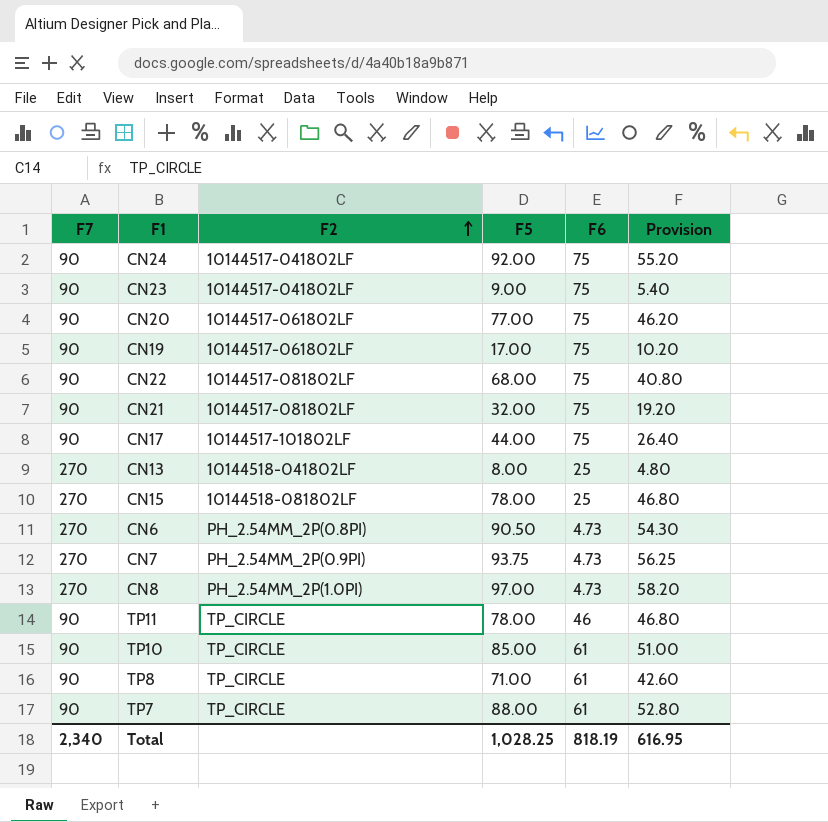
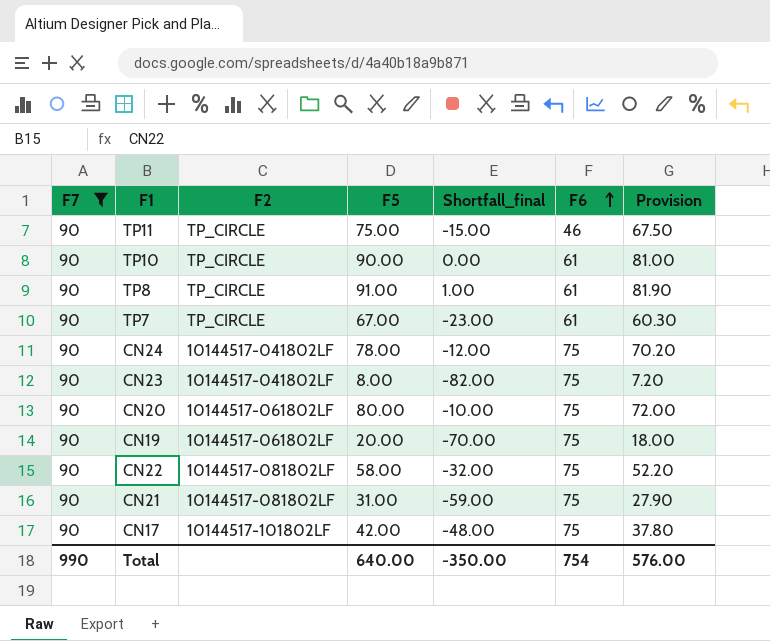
filter: none -> F7 = 90
row order: F2 ascending -> F6 ascending
column Shortfall_final | formula: none -> [F5] - [F7]
column Provision | formula: [F5] * 0.6 -> [F5] * 0.9
TP11 | F5: 78.00 -> 75.00
TP10 | F5: 85.00 -> 90.00
TP8 | F5: 71.00 -> 91.00
TP7 | F5: 88.00 -> 67.00
CN24 | F5: 92.00 -> 78.00
CN23 | F5: 9.00 -> 8.00
CN20 | F5: 77.00 -> 80.00
CN19 | F5: 17.00 -> 20.00
CN22 | F5: 68.00 -> 58.00
CN21 | F5: 32.00 -> 31.00
CN17 | F5: 44.00 -> 42.00
Total | F7: 2,340 -> 990
Total | F5: 1,028.25 -> 640.00
Total | F6: 818.19 -> 754
Total | Provision: 616.95 -> 576.00

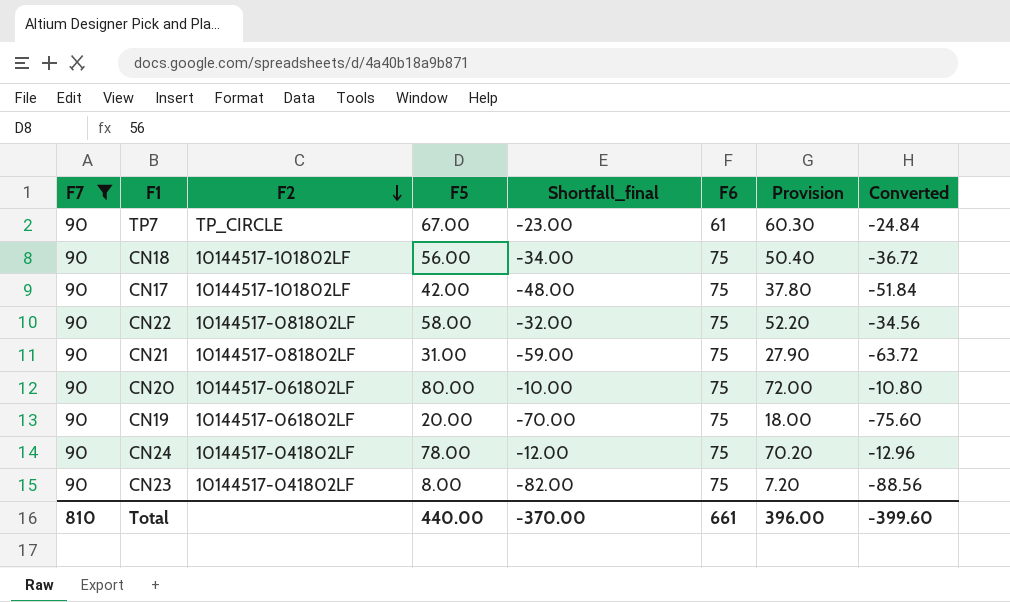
row order: F6 ascending -> F2 descending
column Converted | formula: none -> [Shortfall_final] * 1.08
row TP11: 90 | TP_CIRCLE | 75.00 | -15.00 | 46 | 67.50 -> none
row TP10: 90 | TP_CIRCLE | 90.00 | 0.00 | 61 | 81.00 -> none
row TP8: 90 | TP_CIRCLE | 91.00 | 1.00 | 61 | 81.90 -> none
row CN18: none -> 90 | 10144517-101802LF | 56.00 | -34.00 | 75 | 50.40 | -36.72
Total | F7: 990 -> 810
Total | F5: 640.00 -> 440.00
Total | Shortfall_final: -350.00 -> -370.00
Total | F6: 754 -> 661
Total | Provision: 576.00 -> 396.00

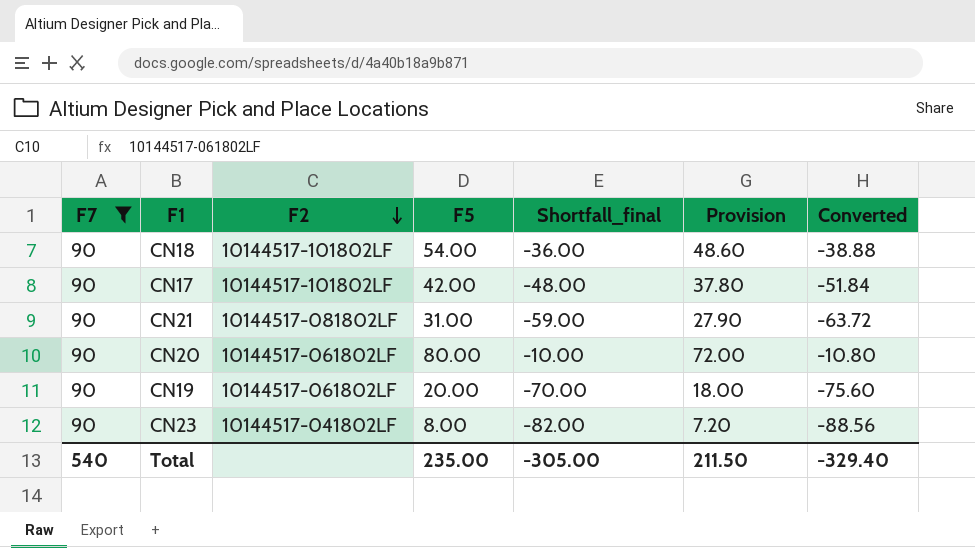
column F6 | position: 6 -> none
row TP7: 90 | TP_CIRCLE | 67.00 | -23.00 | 61 | 60.30 | -24.84 -> none
row CN22: 90 | 10144517-081802LF | 58.00 | -32.00 | 75 | 52.20 | -34.56 -> none
row CN24: 90 | 10144517-041802LF | 78.00 | -12.00 | 75 | 70.20 | -12.96 -> none
CN18 | F5: 56.00 -> 54.00
CN18 | Shortfall_final: -34.00 -> -36.00
CN18 | Provision: 50.40 -> 48.60
CN18 | Converted: -36.72 -> -38.88
Total | F7: 810 -> 540
Total | F5: 440.00 -> 235.00
Total | Shortfall_final: -370.00 -> -305.00
Total | Provision: 396.00 -> 211.50
Total | Converted: -399.60 -> -329.40

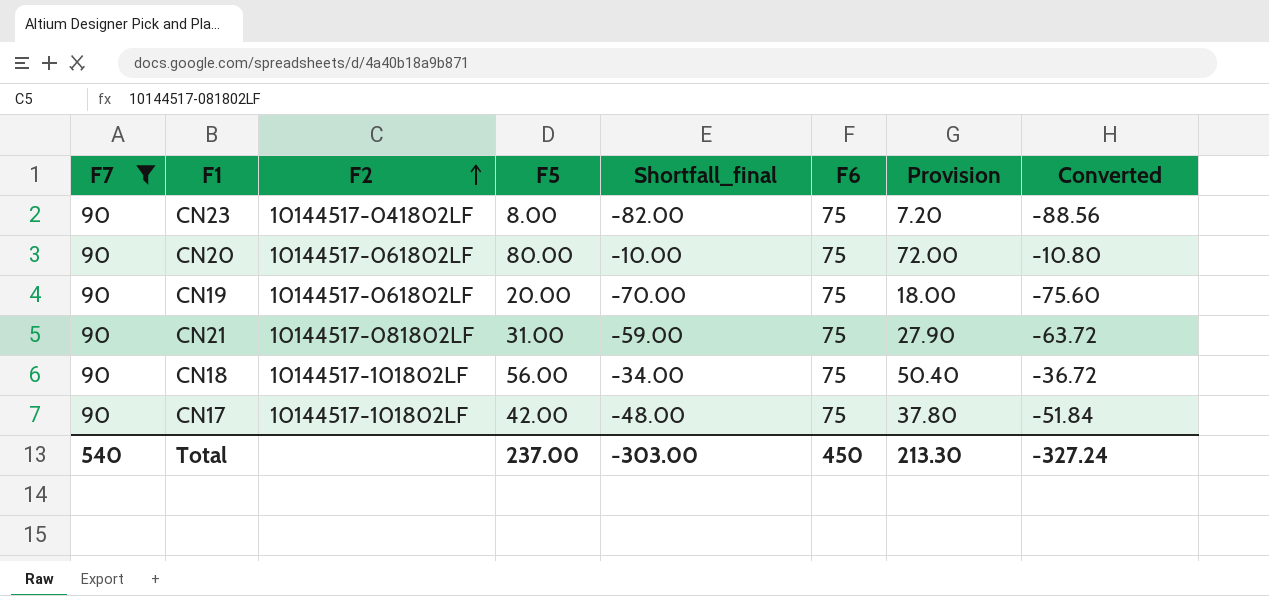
row order: F2 descending -> F2 ascending
column F6 | position: none -> 6
CN18 | F5: 54.00 -> 56.00
CN18 | Shortfall_final: -36.00 -> -34.00
CN18 | Provision: 48.60 -> 50.40
CN18 | Converted: -38.88 -> -36.72
Total | F5: 235.00 -> 237.00
Total | Shortfall_final: -305.00 -> -303.00
Total | Provision: 211.50 -> 213.30
Total | Converted: -329.40 -> -327.24

